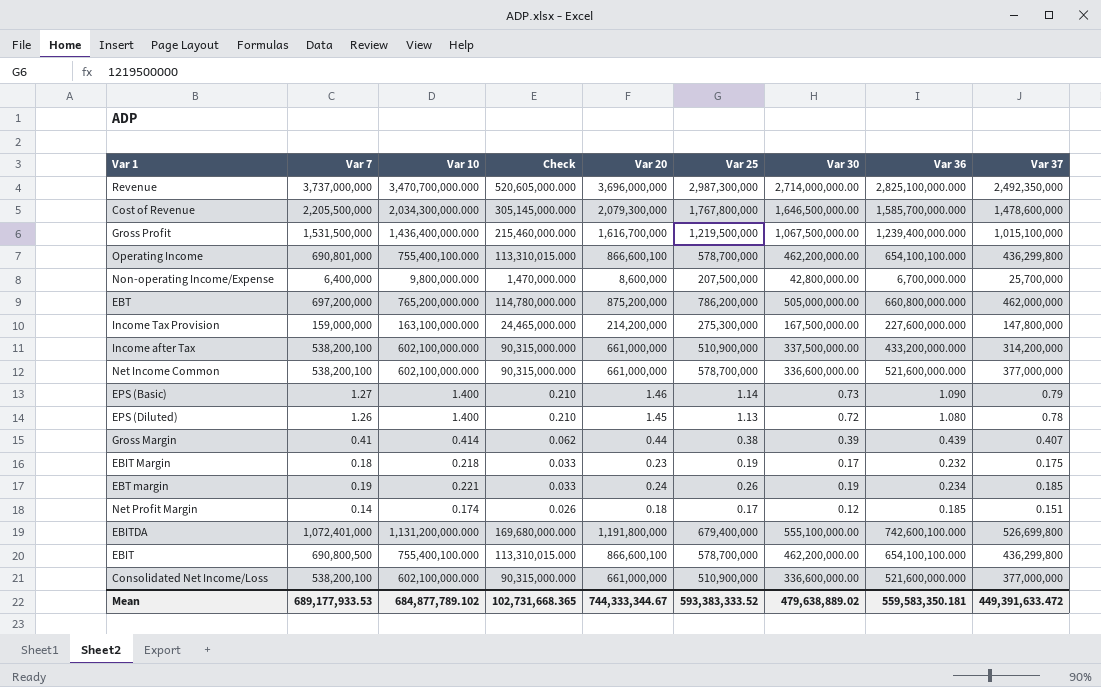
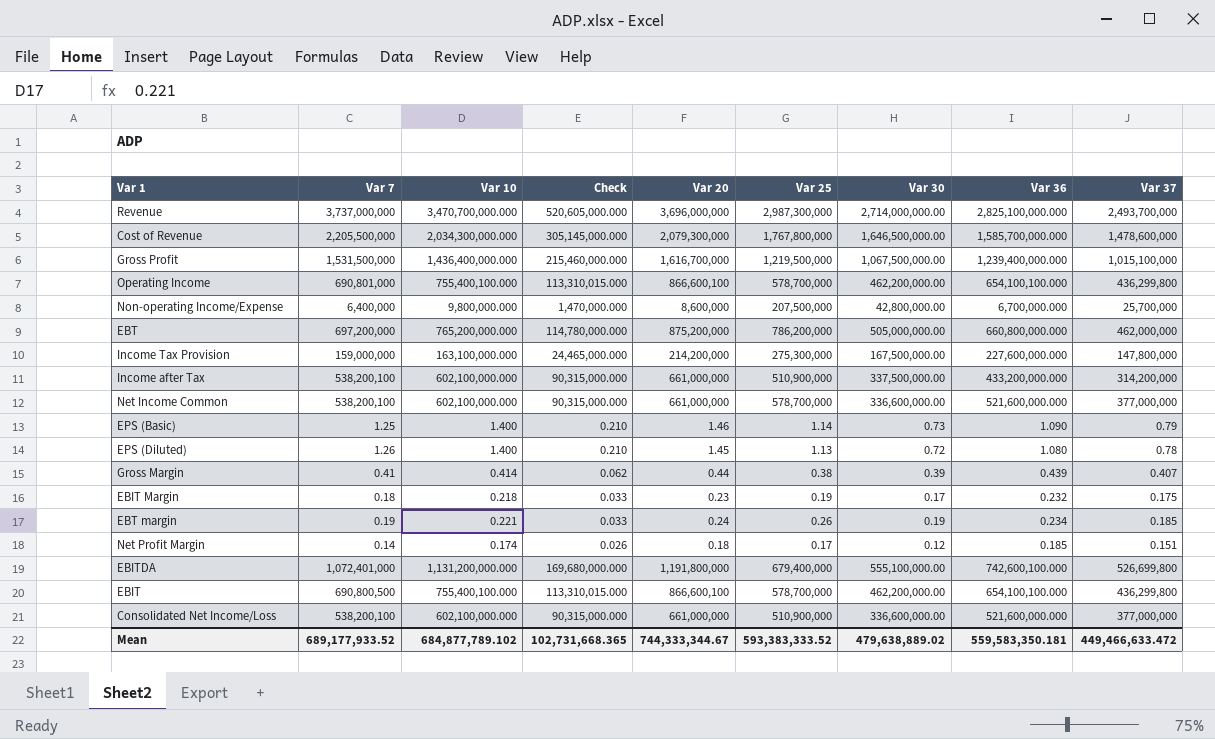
Revenue | Var 37: 2,492,350,000 -> 2,493,700,000
EPS (Basic) | Var 7: 1.27 -> 1.25
Mean | Var 7: 689,177,933.53 -> 689,177,933.52
Mean | Var 37: 449,391,633.472 -> 449,466,633.472

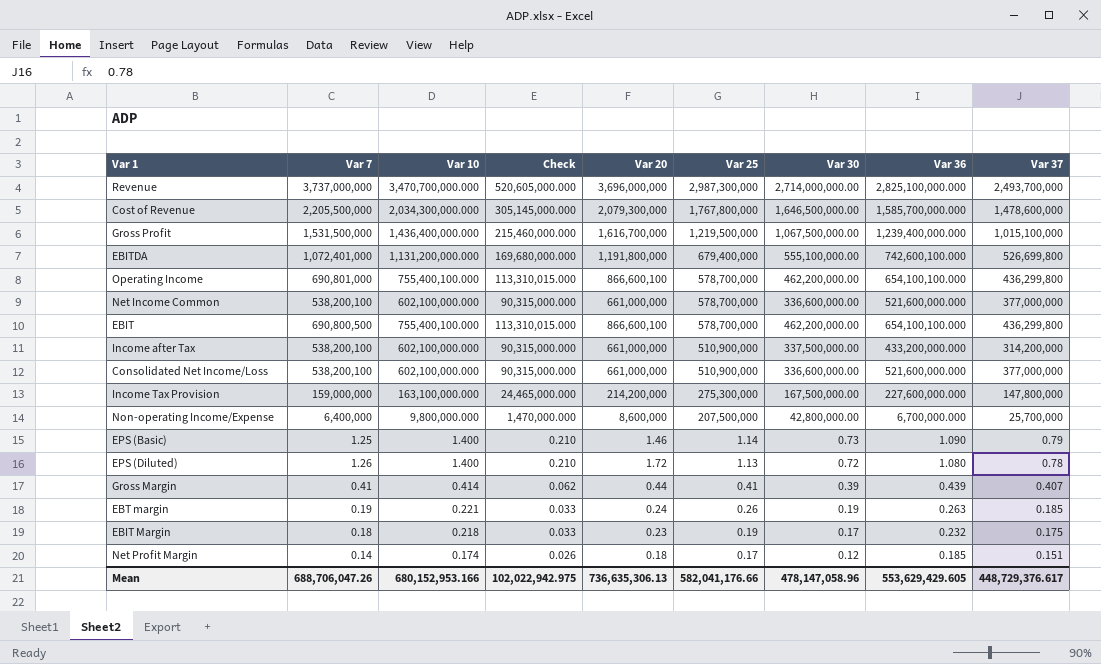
row order: none -> Var 25 descending
row EBT: 697,200,000 | 765,200,000.000 | 114,780,000.000 | 875,200,000 | 786,200,000 | 505,000,000.00 | 660,800,000.000 | 462,000,000 -> none
EPS (Diluted) | Var 20: 1.45 -> 1.72
Gross Margin | Var 25: 0.38 -> 0.41
EBT margin | Var 36: 0.234 -> 0.263
Mean | Var 7: 689,177,933.52 -> 688,706,047.26
Mean | Var 10: 684,877,789.102 -> 680,152,953.166
Mean | Check: 102,731,668.365 -> 102,022,942.975
Mean | Var 20: 744,333,344.67 -> 736,635,306.13
Mean | Var 25: 593,383,333.52 -> 582,041,176.66
Mean | Var 30: 479,638,889.02 -> 478,147,058.96
Mean | Var 36: 559,583,350.181 -> 553,629,429.605
Mean | Var 37: 449,466,633.472 -> 448,729,376.617

